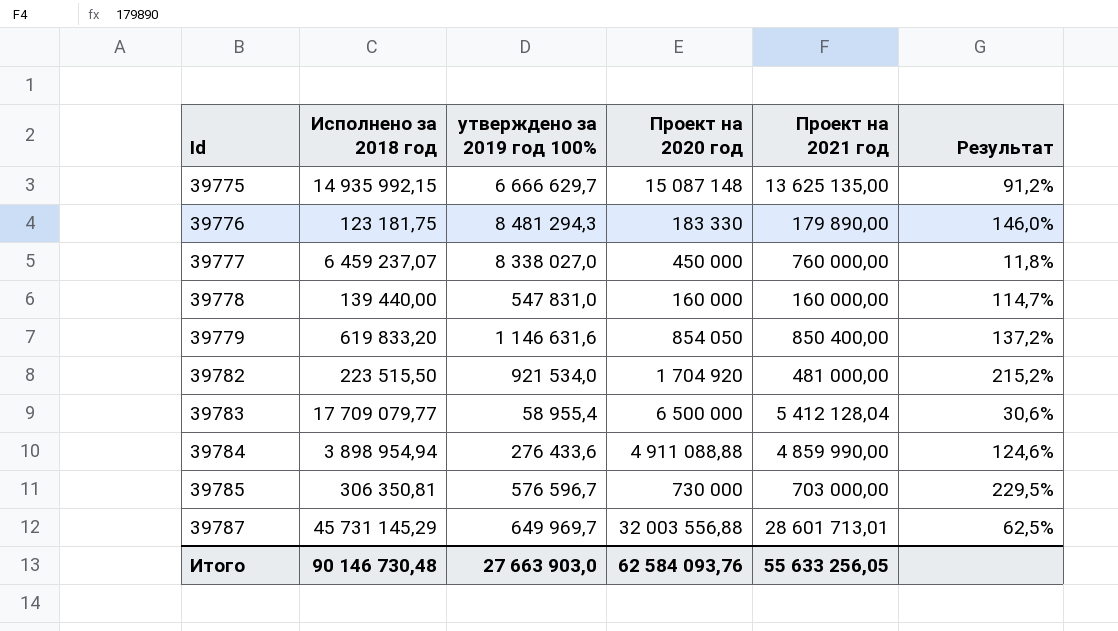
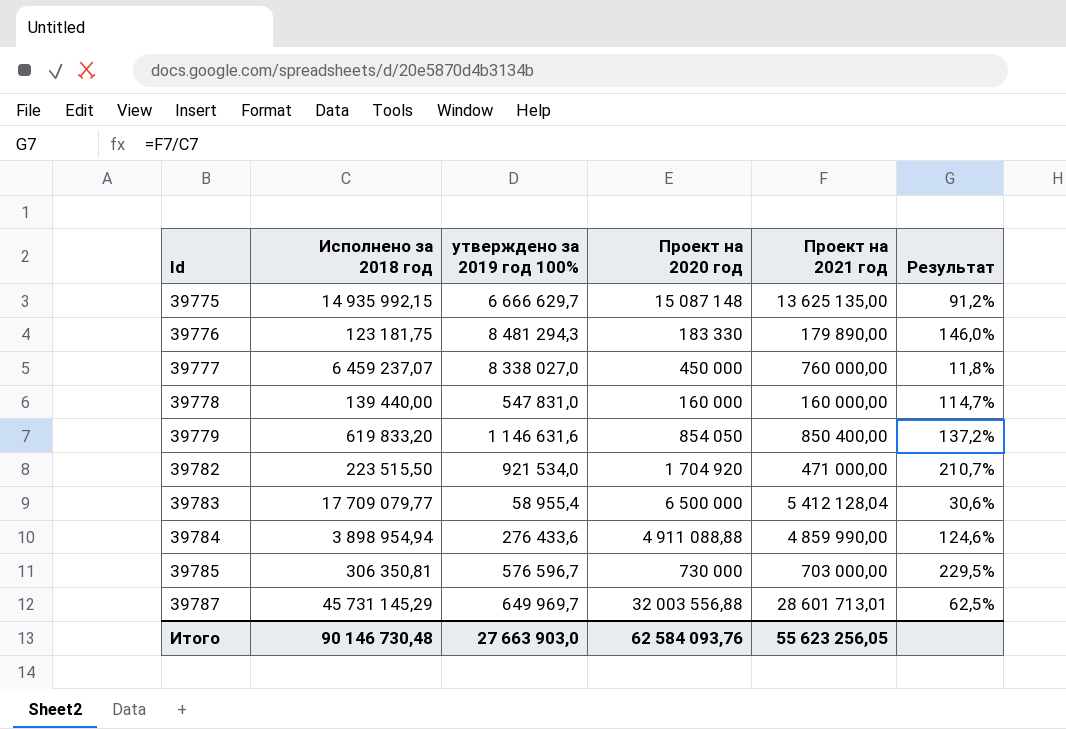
39782 | Проект на 2021 год: 481 000,00 -> 471 000,00
39782 | Результат: 215,2% -> 210,7%
Итого | Проект на 2021 год: 55 633 256,05 -> 55 623 256,05

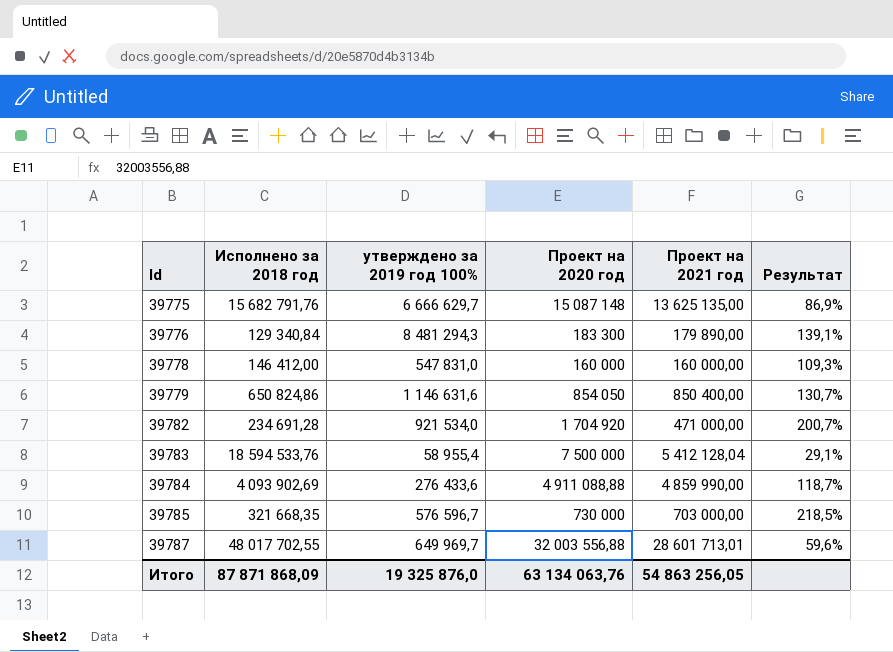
row 39777: 6 459 237,07 | 8 338 027,0 | 450 000 | 760 000,00 | 11,8% -> none
39775 | Исполнено за 2018 год: 14 935 992,15 -> 15 682 791,76
39775 | Результат: 91,2% -> 86,9%
39776 | Исполнено за 2018 год: 123 181,75 -> 129 340,84
39776 | Проект на 2020 год: 183 330 -> 183 300
39776 | Результат: 146,0% -> 139,1%
39778 | Исполнено за 2018 год: 139 440,00 -> 146 412,00
39778 | Результат: 114,7% -> 109,3%
39779 | Исполнено за 2018 год: 619 833,20 -> 650 824,86
39779 | Результат: 137,2% -> 130,7%
39782 | Исполнено за 2018 год: 223 515,50 -> 234 691,28
39782 | Результат: 210,7% -> 200,7%
39783 | Исполнено за 2018 год: 17 709 079,77 -> 18 594 533,76
39783 | Проект на 2020 год: 6 500 000 -> 7 500 000
39783 | Результат: 30,6% -> 29,1%
39784 | Исполнено за 2018 год: 3 898 954,94 -> 4 093 902,69
39784 | Результат: 124,6% -> 118,7%
39785 | Исполнено за 2018 год: 306 350,81 -> 321 668,35
39785 | Результат: 229,5% -> 218,5%
39787 | Исполнено за 2018 год: 45 731 145,29 -> 48 017 702,55
39787 | Результат: 62,5% -> 59,6%
Итого | Исполнено за 2018 год: 90 146 730,48 -> 87 871 868,09
Итого | утверждено за 2019 год 100%: 27 663 903,0 -> 19 325 876,0
Итого | Проект на 2020 год: 62 584 093,76 -> 63 134 063,76
Итого | Проект на 2021 год: 55 623 256,05 -> 54 863 256,05

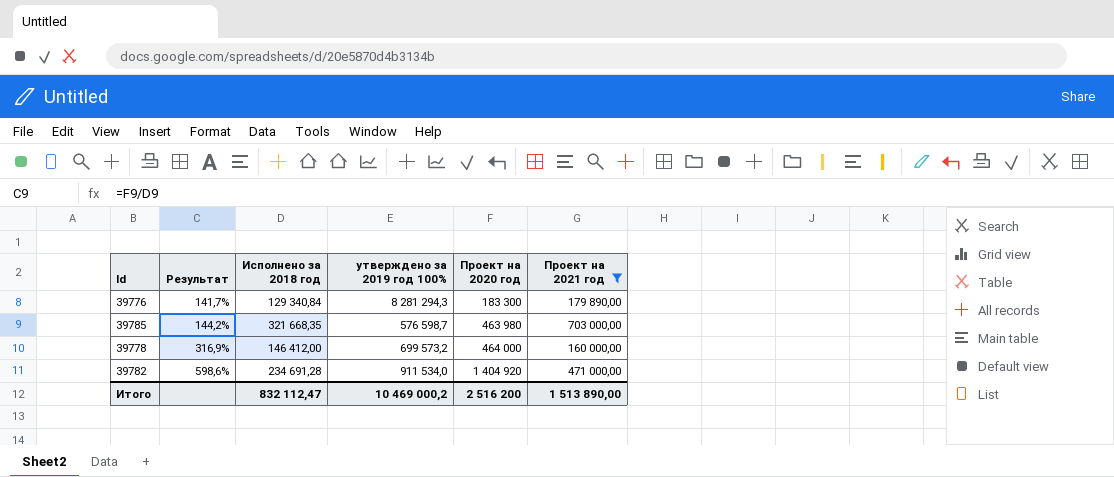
filter: none -> Проект на 2021 год <= 703 000,00
row order: Id ascending -> Результат ascending
column Результат | formula: [Проект на 2021 год] / [Исполнено за 2018 год] -> [Проект на 2020 год] / [Исполнено за 2018 год]
column Результат | position: 6 -> 2
39776 | утверждено за 2019 год 100%: 8 481 294,3 -> 8 281 294,3
39785 | утверждено за 2019 год 100%: 576 596,7 -> 576 598,7
39785 | Проект на 2020 год: 730 000 -> 463 980
39778 | утверждено за 2019 год 100%: 547 831,0 -> 699 573,2
39778 | Проект на 2020 год: 160 000 -> 464 000
39782 | утверждено за 2019 год 100%: 921 534,0 -> 911 534,0
39782 | Проект на 2020 год: 1 704 920 -> 1 404 920
Итого | Исполнено за 2018 год: 87 871 868,09 -> 832 112,47
Итого | утверждено за 2019 год 100%: 19 325 876,0 -> 10 469 000,2
Итого | Проект на 2020 год: 63 134 063,76 -> 2 516 200
Итого | Проект на 2021 год: 54 863 256,05 -> 1 513 890,00

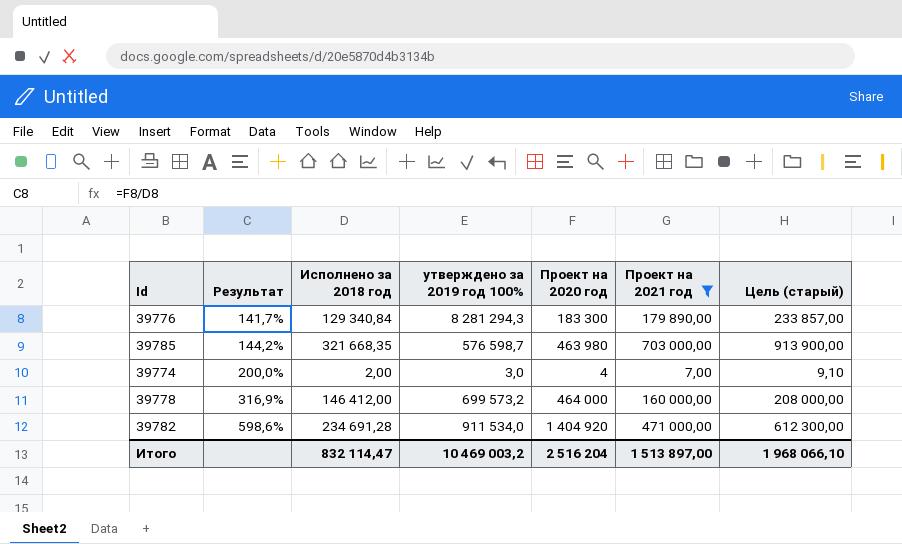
column Цель (старый) | formula: none -> [Проект на 2021 год] * 1,3
row 39774: none -> 200,0% | 2,00 | 3,0 | 4 | 7,00 | 9,10
Итого | Исполнено за 2018 год: 832 112,47 -> 832 114,47
Итого | утверждено за 2019 год 100%: 10 469 000,2 -> 10 469 003,2
Итого | Проект на 2020 год: 2 516 200 -> 2 516 204
Итого | Проект на 2021 год: 1 513 890,00 -> 1 513 897,00

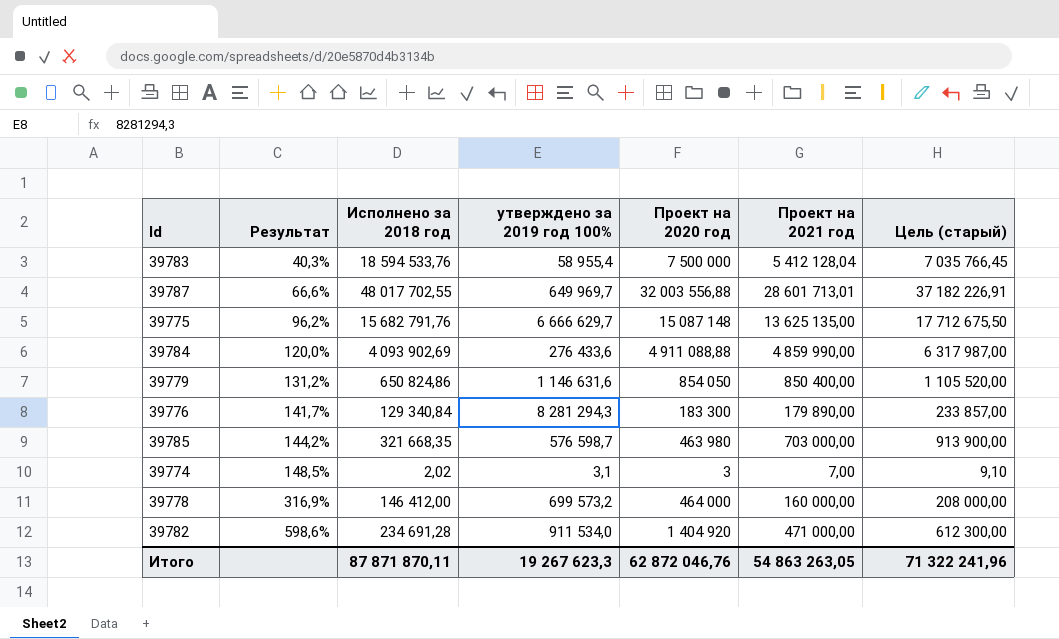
filter: Проект на 2021 год <= 703 000,00 -> none
39774 | Результат: 200,0% -> 148,5%
39774 | Исполнено за 2018 год: 2,00 -> 2,02
39774 | утверждено за 2019 год 100%: 3,0 -> 3,1
39774 | Проект на 2020 год: 4 -> 3
Итого | Исполнено за 2018 год: 832 114,47 -> 87 871 870,11
Итого | утверждено за 2019 год 100%: 10 469 003,2 -> 19 267 623,3
Итого | Проект на 2020 год: 2 516 204 -> 62 872 046,76
Итого | Проект на 2021 год: 1 513 897,00 -> 54 863 263,05
Итого | Цель (старый): 1 968 066,10 -> 71 322 241,96

